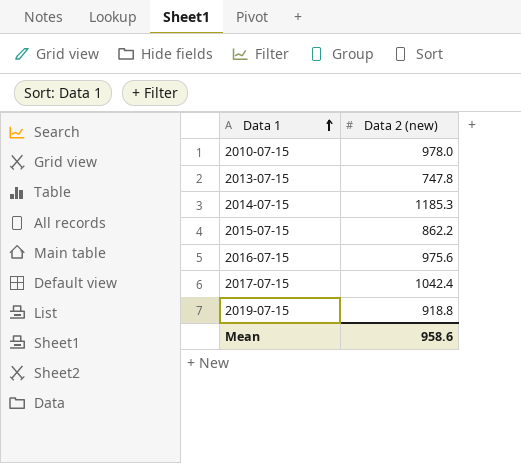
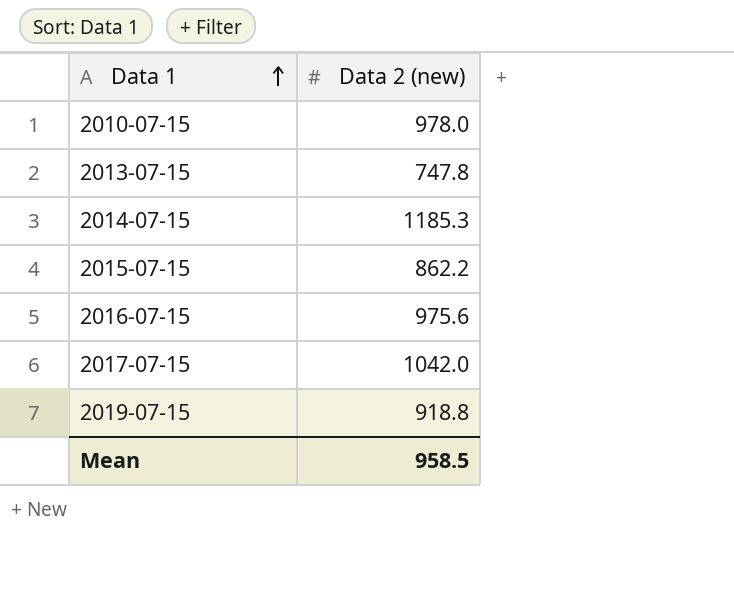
2017-07-15 | Data 2 (new): 1042.4 -> 1042.0
Mean | Data 2 (new): 958.6 -> 958.5

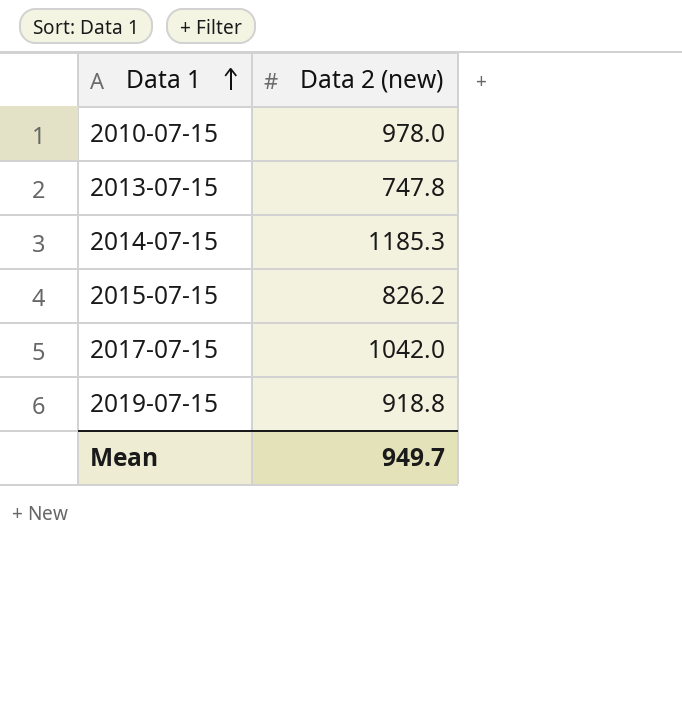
row 2016-07-15: 975.6 -> none
2015-07-15 | Data 2 (new): 862.2 -> 826.2
Mean | Data 2 (new): 958.5 -> 949.7

